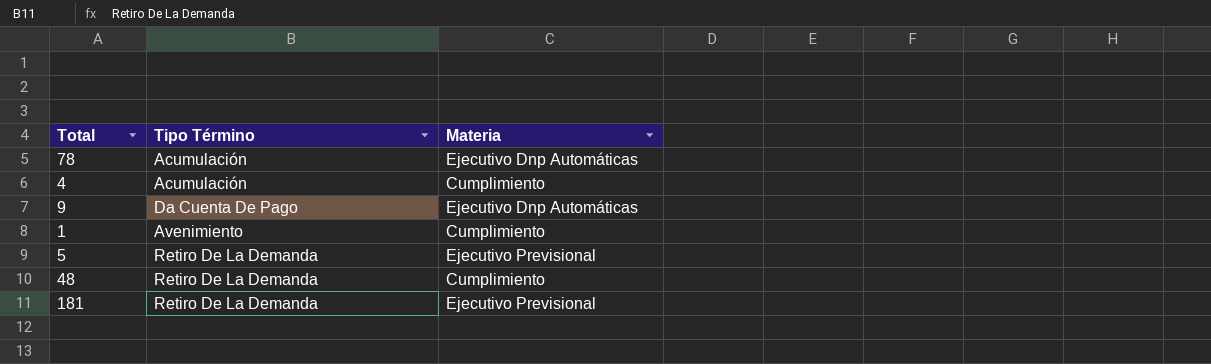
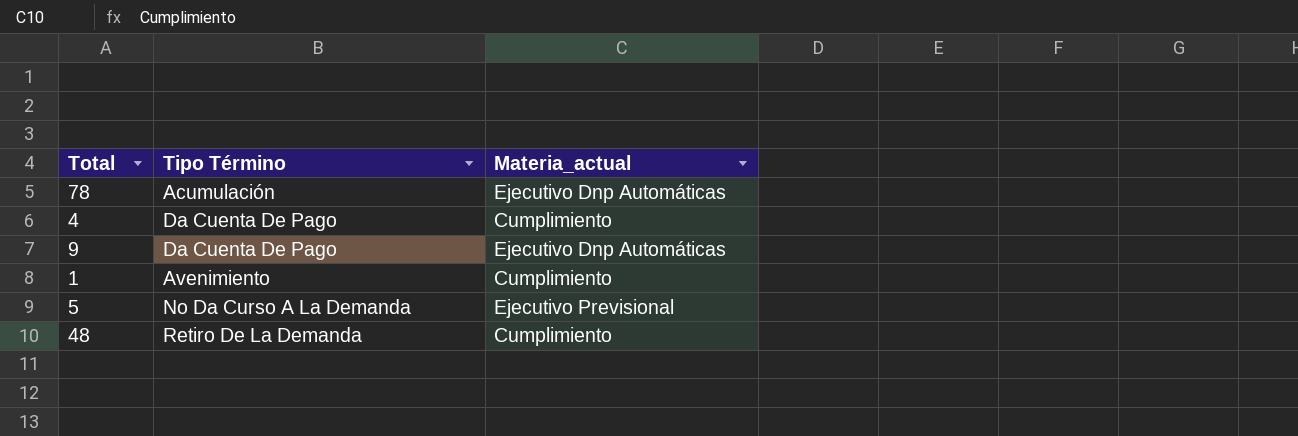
column name: Materia -> Materia_actual
row 181: Retiro De La Demanda | Ejecutivo Previsional -> none
4 | Tipo Término: Acumulación -> Da Cuenta De Pago
5 | Tipo Término: Retiro De La Demanda -> No Da Curso A La Demanda

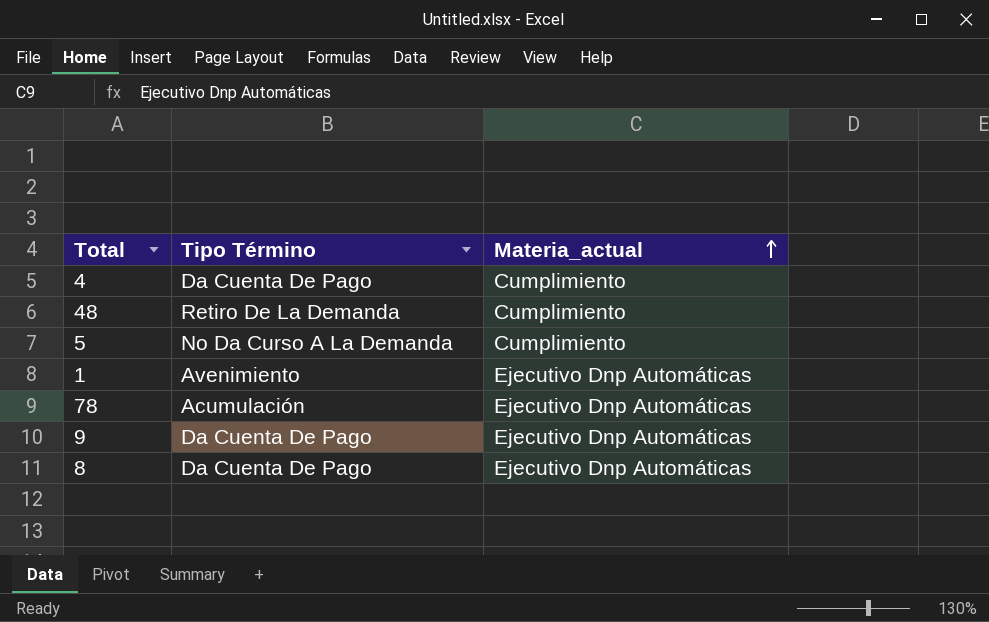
row order: none -> Materia_actual ascending
5 | Materia_actual: Ejecutivo Previsional -> Cumplimiento
1 | Materia_actual: Cumplimiento -> Ejecutivo Dnp Automáticas
row 8: none -> Da Cuenta De Pago | Ejecutivo Dnp Automáticas

